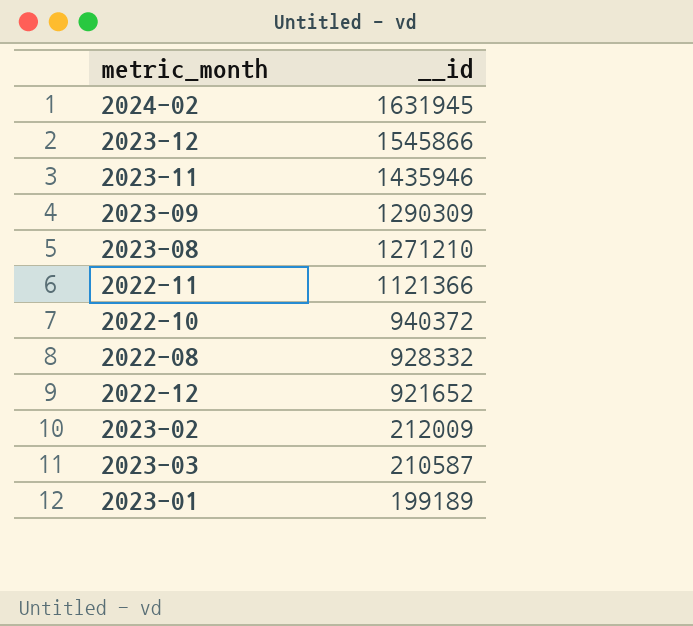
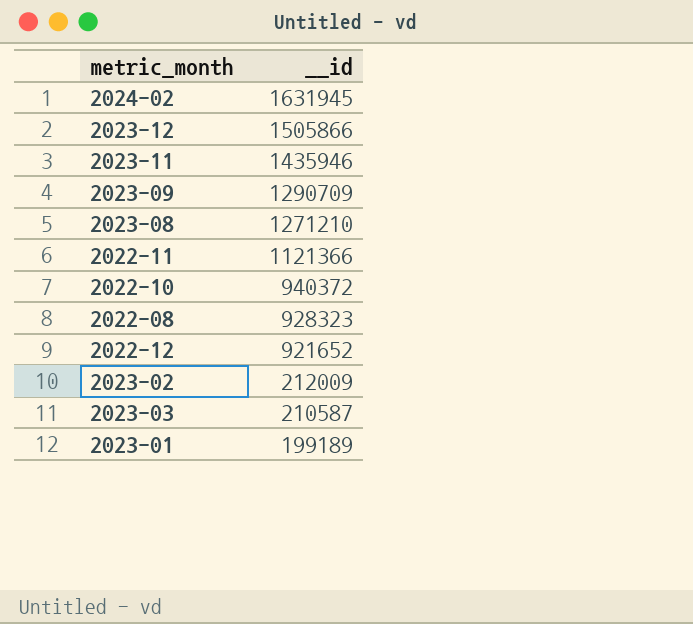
2023-12 | __id: 1545866 -> 1505866
2023-09 | __id: 1290309 -> 1290709
2022-08 | __id: 928332 -> 928323

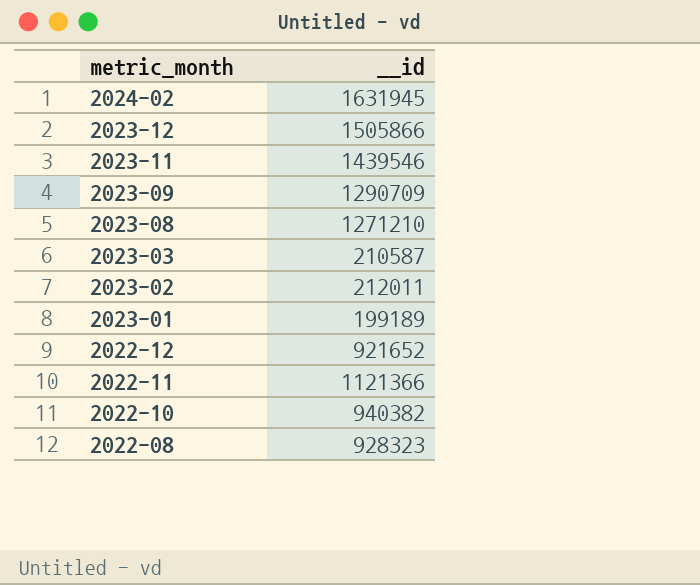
row order: __id descending -> metric_month descending
2023-11 | __id: 1435946 -> 1439546
2023-02 | __id: 212009 -> 212011
2022-10 | __id: 940372 -> 940382

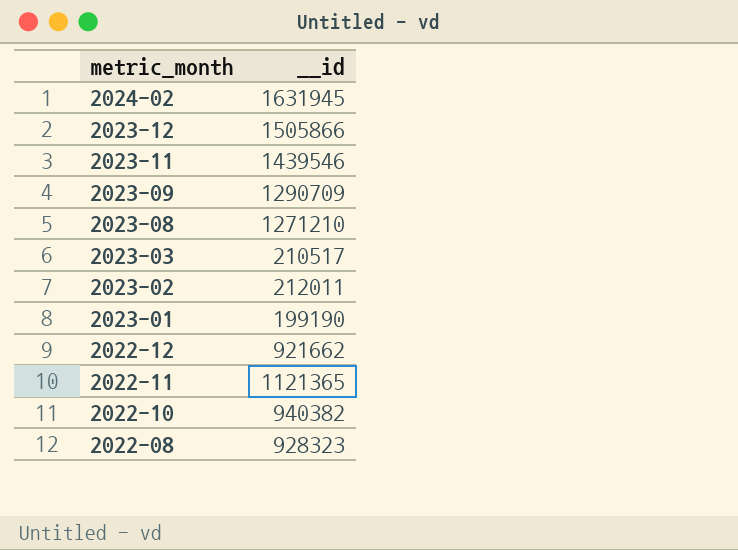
2023-03 | __id: 210587 -> 210517
2023-01 | __id: 199189 -> 199190
2022-12 | __id: 921652 -> 921662
2022-11 | __id: 1121366 -> 1121365

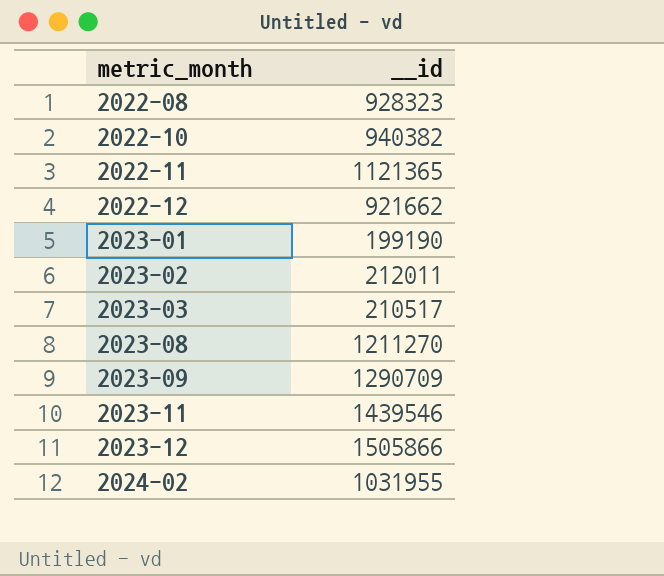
row order: metric_month descending -> metric_month ascending
2023-08 | __id: 1271210 -> 1211270
2024-02 | __id: 1631945 -> 1031955

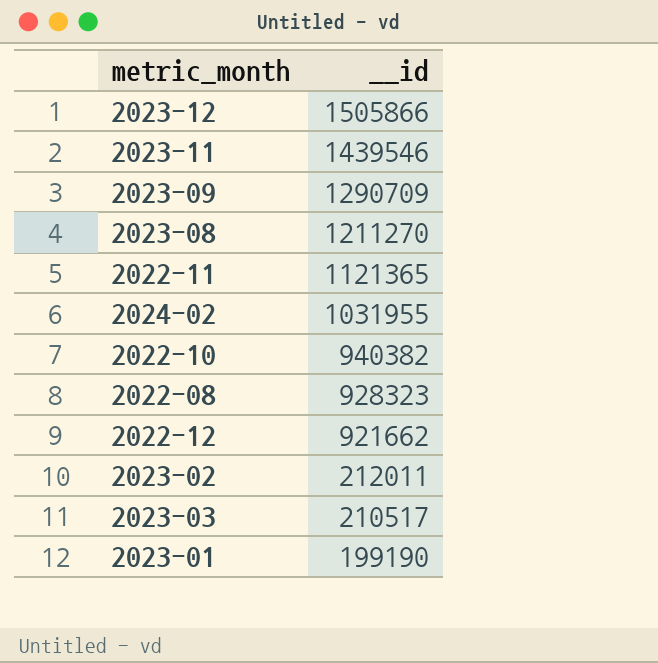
row order: metric_month ascending -> __id descending

